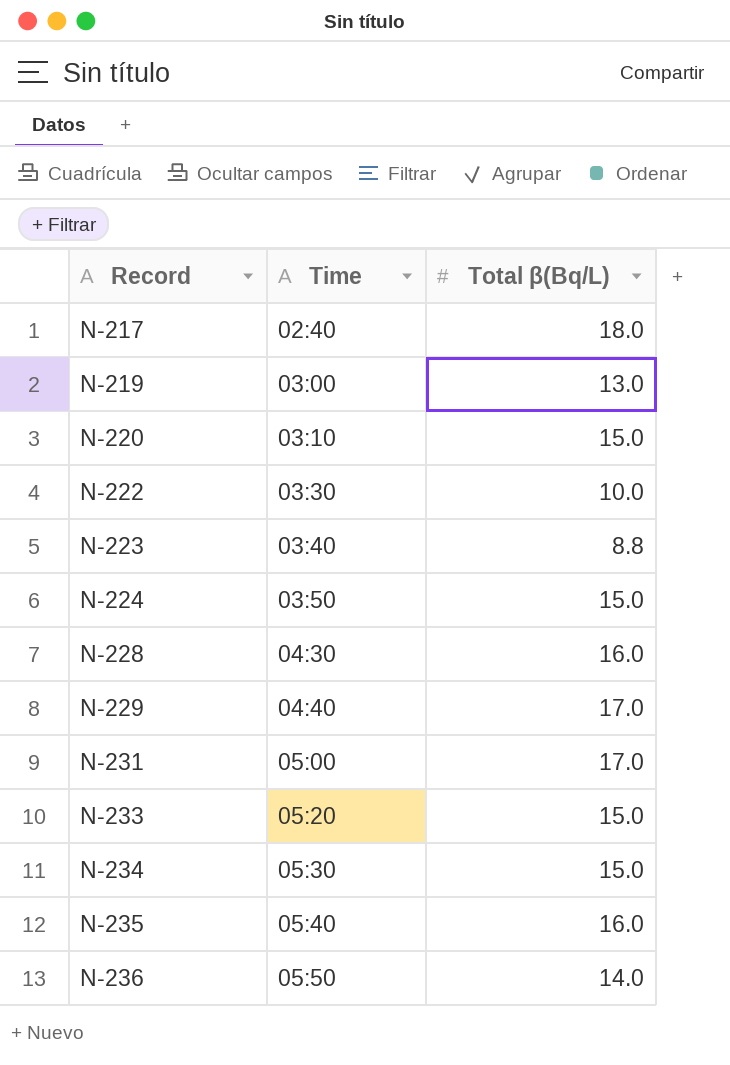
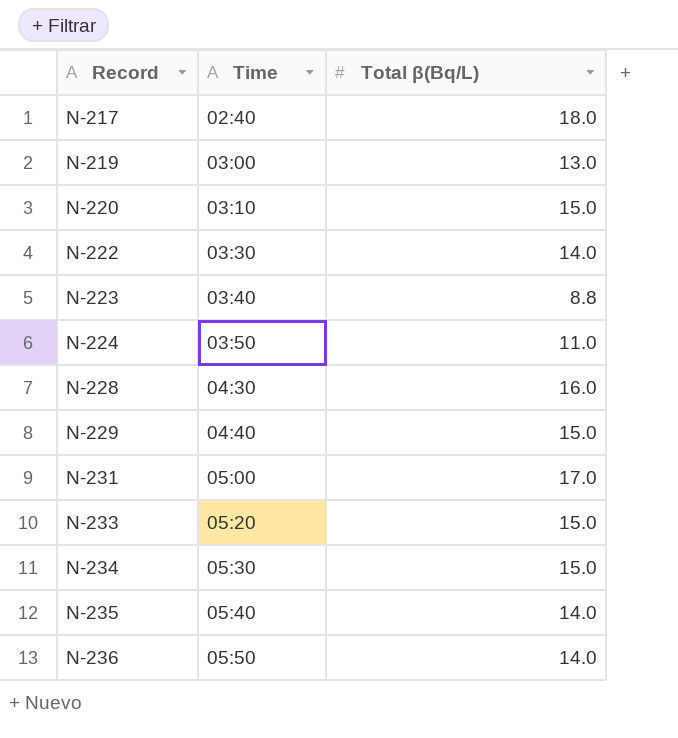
N-222 | Total β(Bq/L): 10.0 -> 14.0
N-224 | Total β(Bq/L): 15.0 -> 11.0
N-229 | Total β(Bq/L): 17.0 -> 15.0
N-235 | Total β(Bq/L): 16.0 -> 14.0

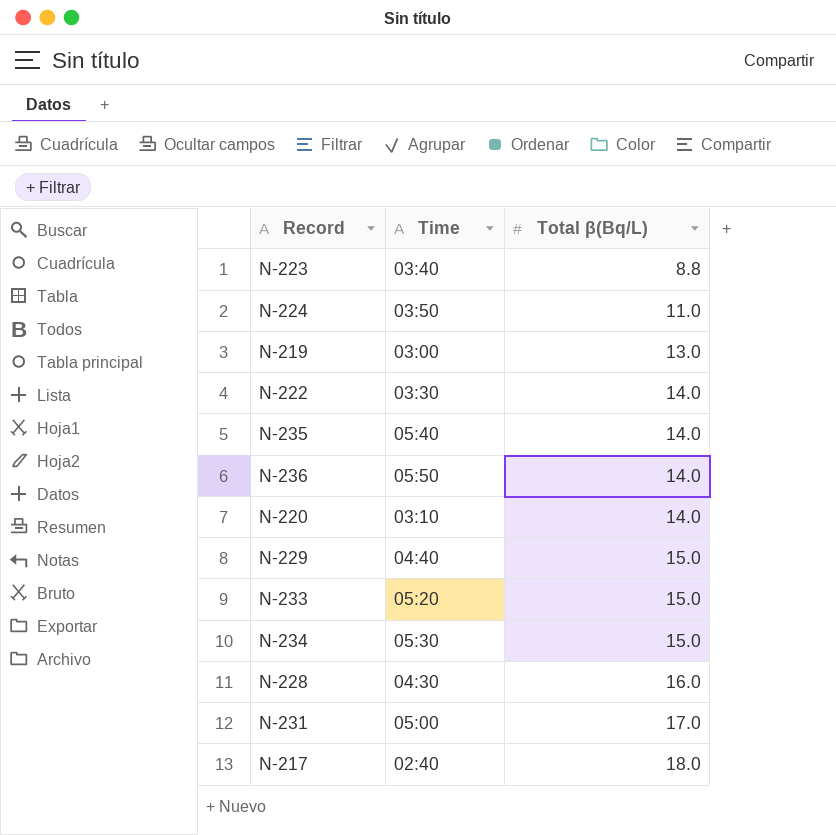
row order: Record ascending -> Total β(Bq/L) ascending
N-220 | Total β(Bq/L): 15.0 -> 14.0

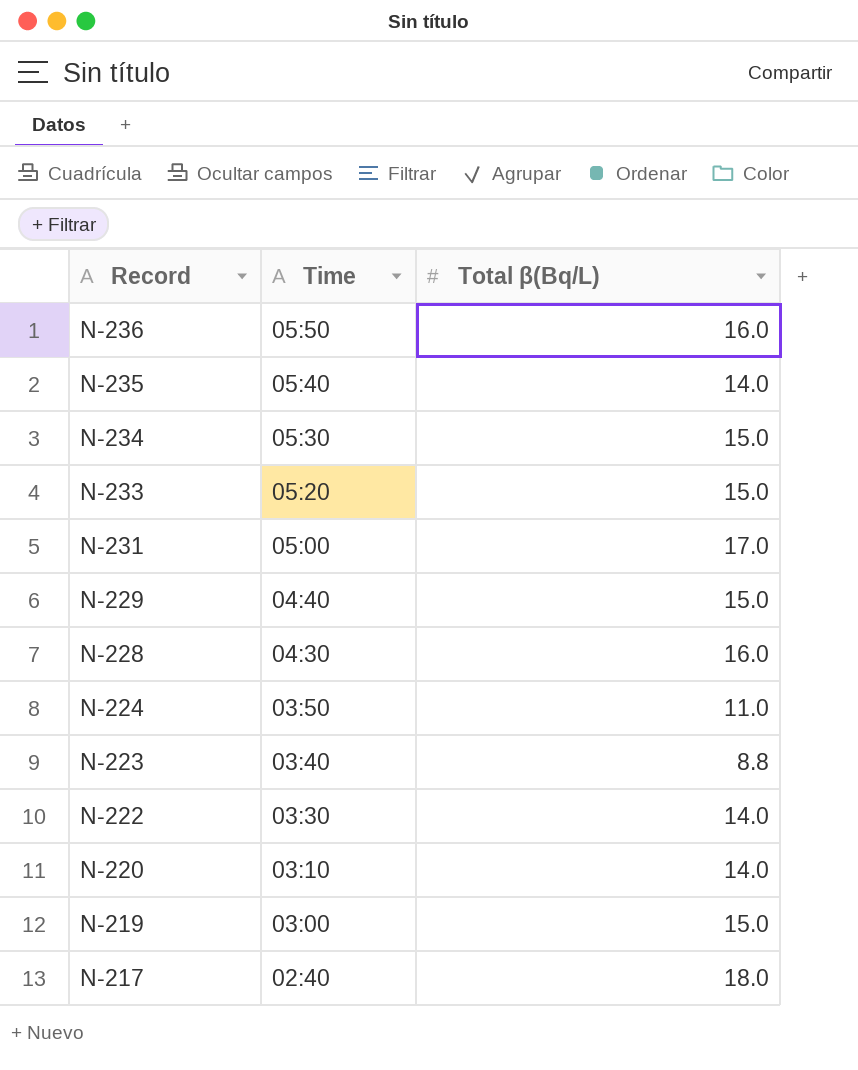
row order: Total β(Bq/L) ascending -> Record descending
N-236 | Total β(Bq/L): 14.0 -> 16.0
N-219 | Total β(Bq/L): 13.0 -> 15.0

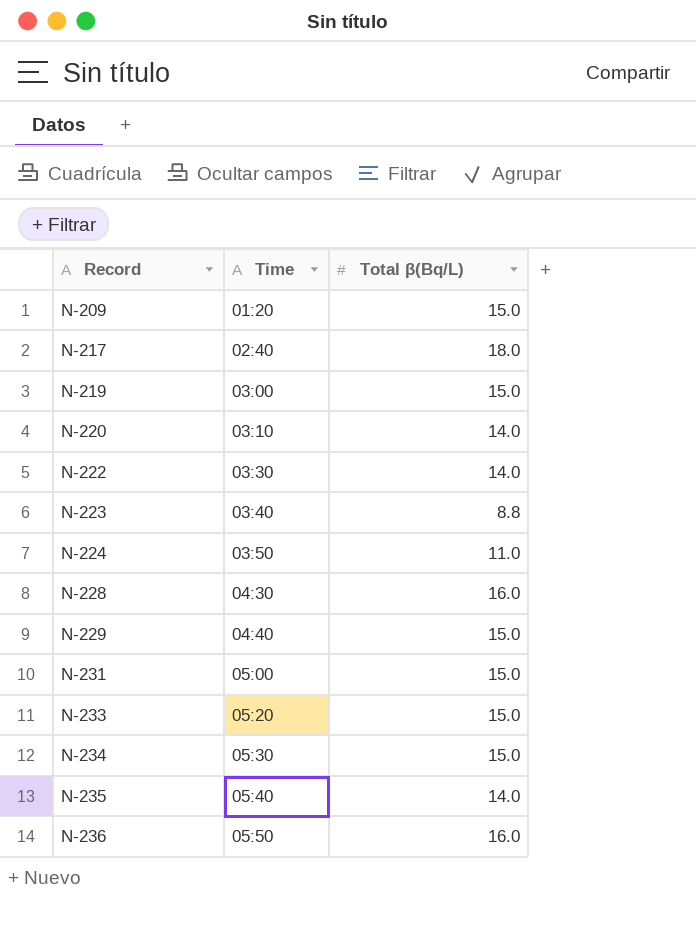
row order: Record descending -> Record ascending
row N-209: none -> 01:20 | 15.0
N-231 | Total β(Bq/L): 17.0 -> 15.0

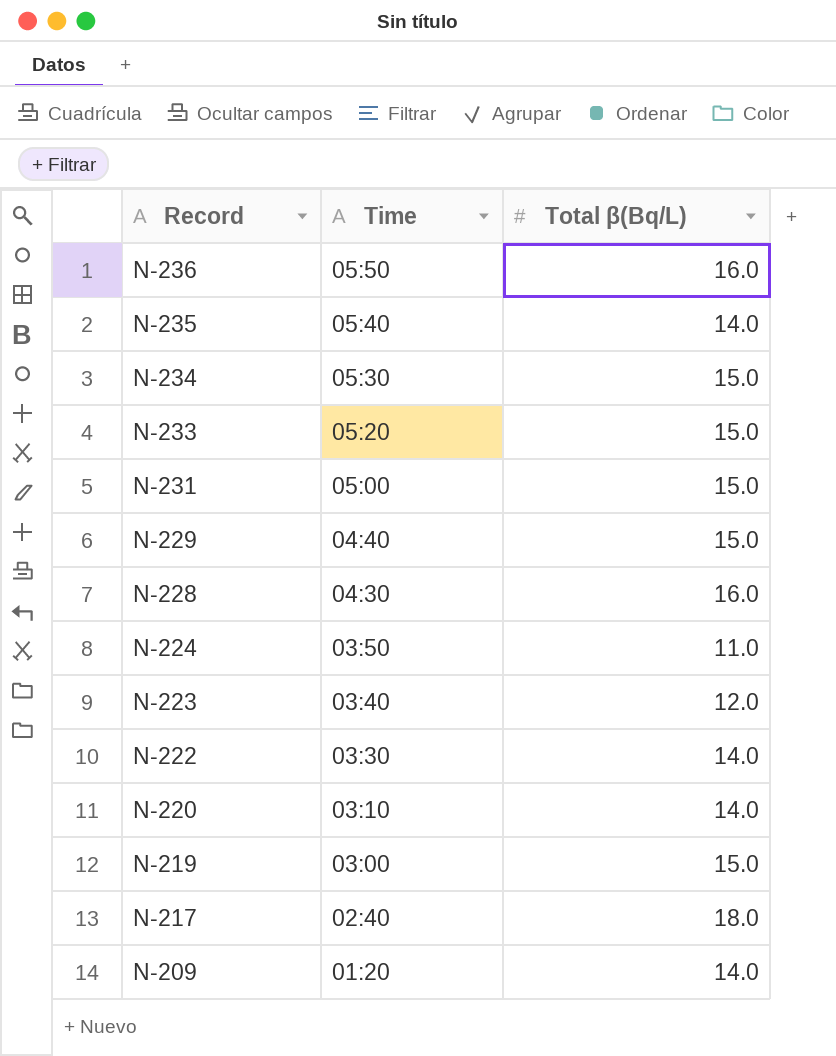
row order: Record ascending -> Record descending
N-223 | Total β(Bq/L): 8.8 -> 12.0
N-209 | Total β(Bq/L): 15.0 -> 14.0

